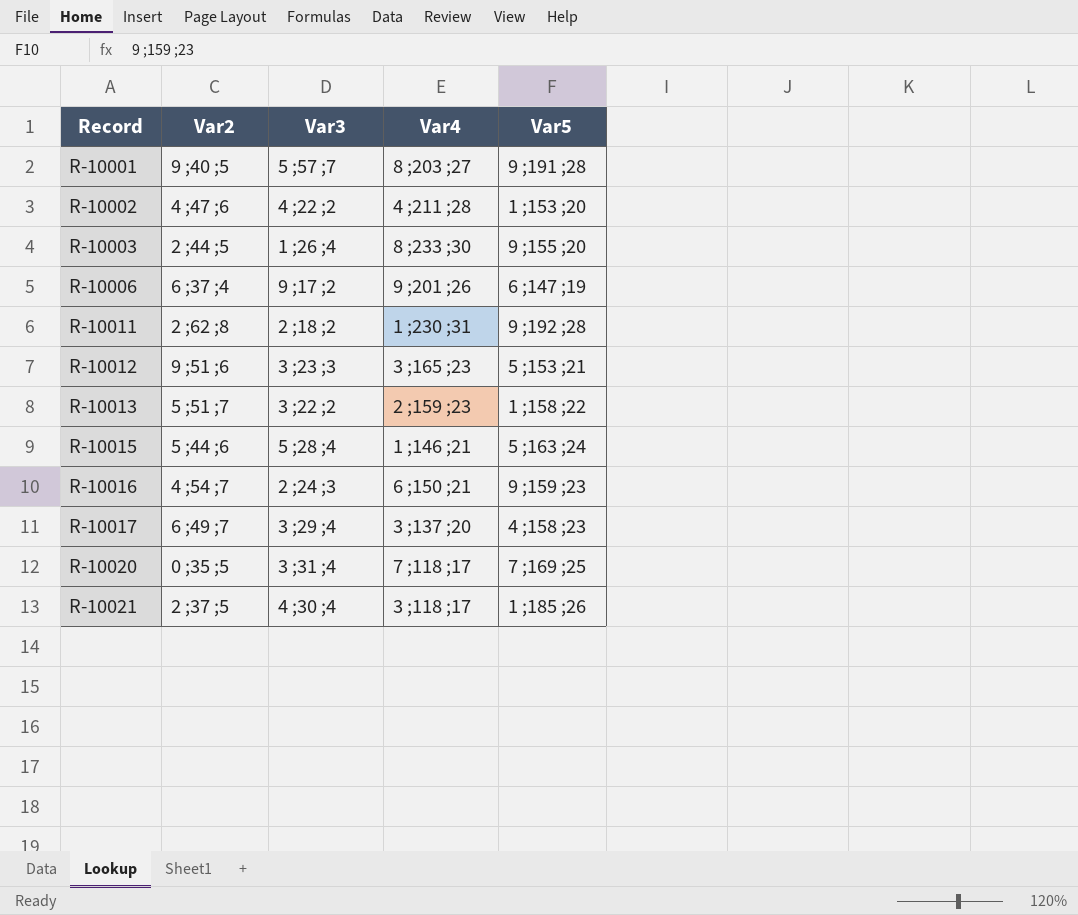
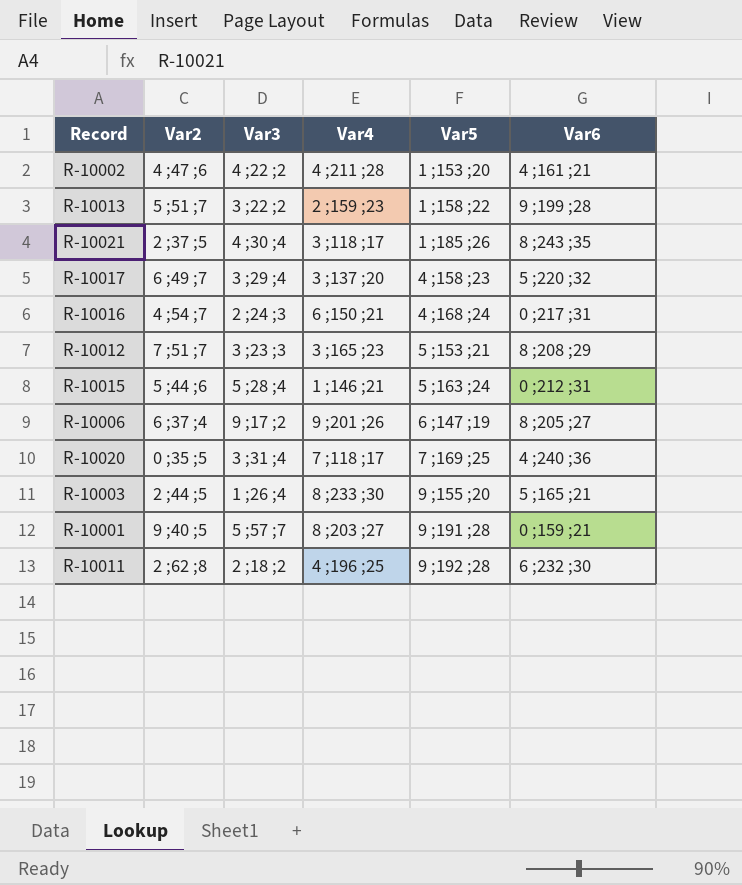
row order: Record ascending -> Var5 ascending
column Var6 | position: none -> 6
R-10016 | Var5: 9 ;159 ;23 -> 4 ;168 ;24
R-10012 | Var2: 9 ;51 ;6 -> 7 ;51 ;7
R-10011 | Var4: 1 ;230 ;31 -> 4 ;196 ;25

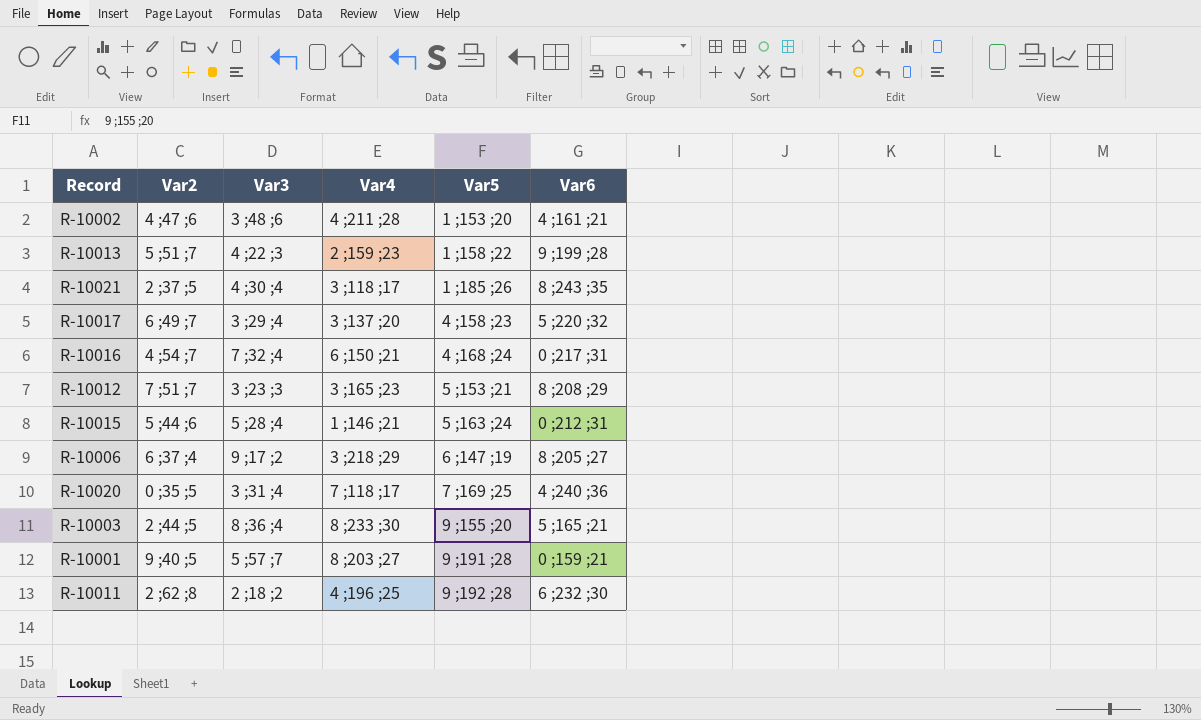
R-10002 | Var3: 4 ;22 ;2 -> 3 ;48 ;6
R-10013 | Var3: 3 ;22 ;2 -> 4 ;22 ;3
R-10016 | Var3: 2 ;24 ;3 -> 7 ;32 ;4
R-10006 | Var4: 9 ;201 ;26 -> 3 ;218 ;29
R-10003 | Var3: 1 ;26 ;4 -> 8 ;36 ;4

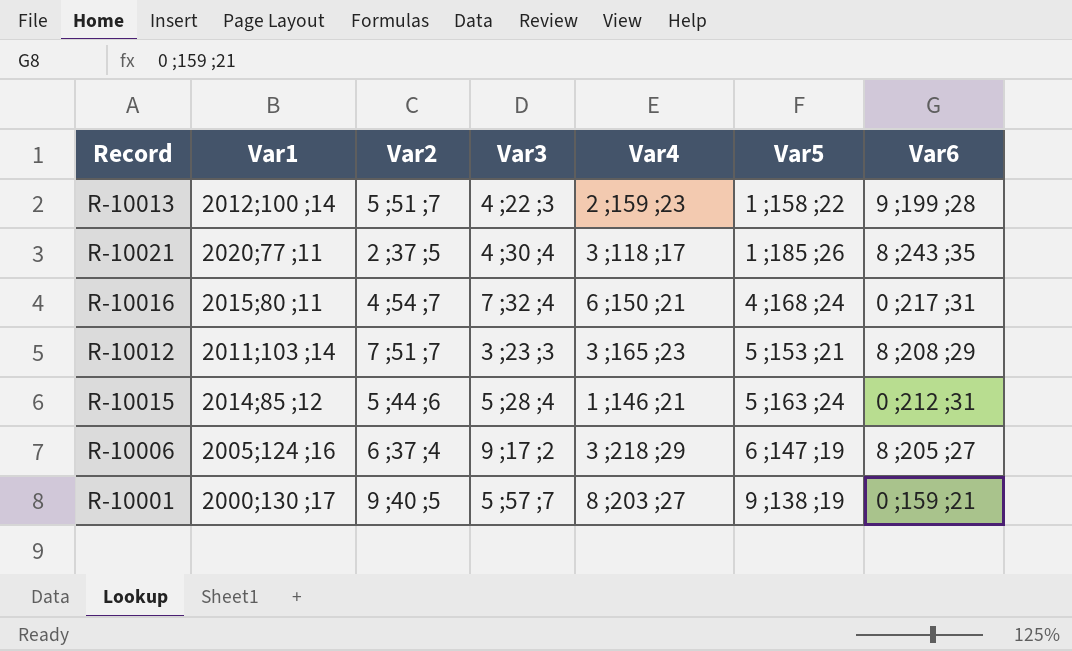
column Var1 | position: none -> 2
row R-10002: 4 ;47 ;6 | 3 ;48 ;6 | 4 ;211 ;28 | 1 ;153 ;20 | 4 ;161 ;21 -> none
row R-10017: 6 ;49 ;7 | 3 ;29 ;4 | 3 ;137 ;20 | 4 ;158 ;23 | 5 ;220 ;32 -> none
row R-10020: 0 ;35 ;5 | 3 ;31 ;4 | 7 ;118 ;17 | 7 ;169 ;25 | 4 ;240 ;36 -> none
row R-10003: 2 ;44 ;5 | 8 ;36 ;4 | 8 ;233 ;30 | 9 ;155 ;20 | 5 ;165 ;21 -> none
row R-10011: 2 ;62 ;8 | 2 ;18 ;2 | 4 ;196 ;25 | 9 ;192 ;28 | 6 ;232 ;30 -> none
R-10001 | Var5: 9 ;191 ;28 -> 9 ;138 ;19

